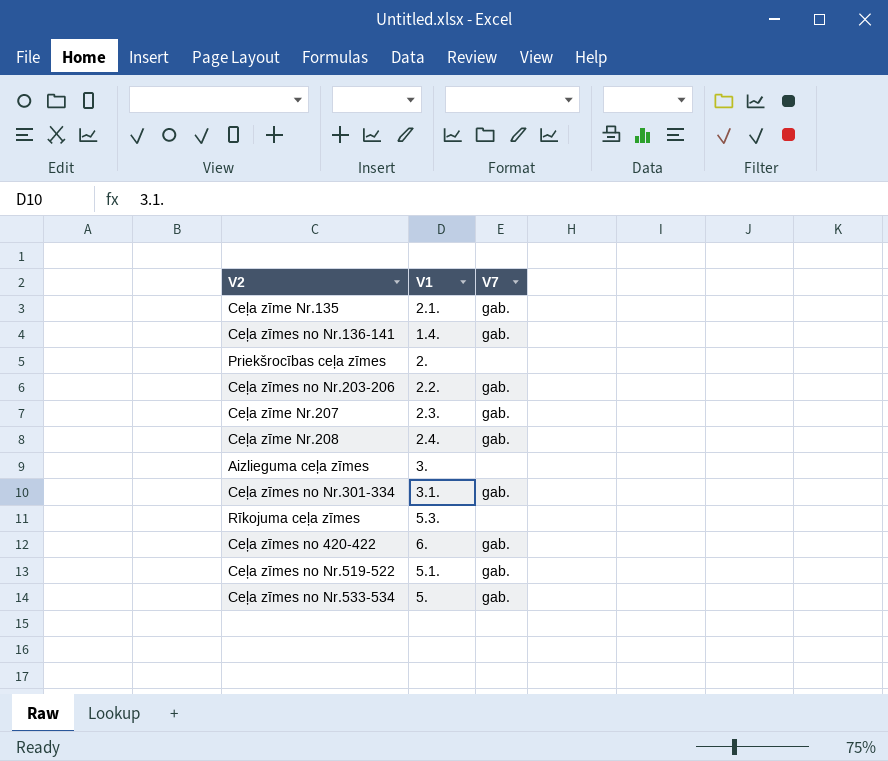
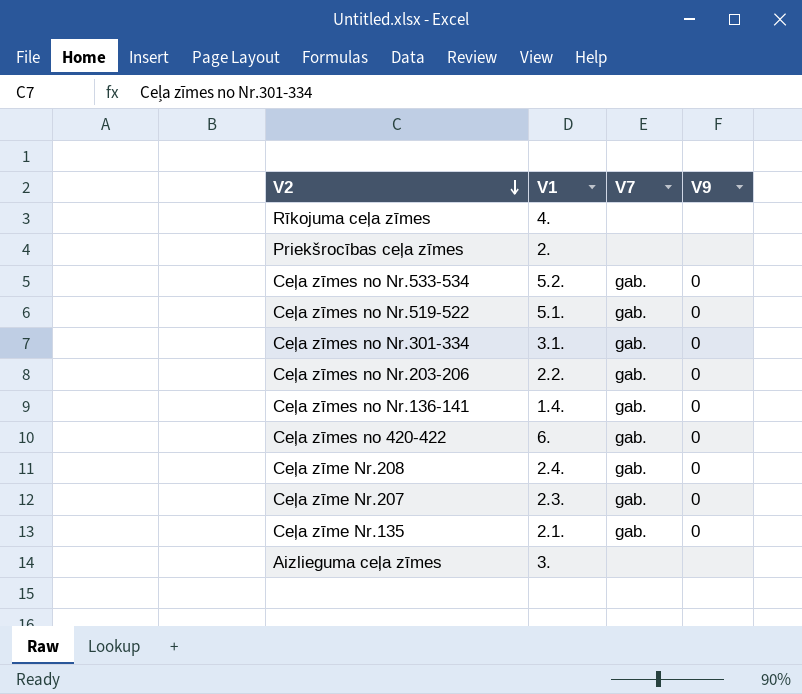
row order: none -> V2 descending
column V9 | position: none -> 4
Rīkojuma ceļa zīmes | V1: 5.3. -> 4.
Ceļa zīmes no Nr.533-534 | V1: 5. -> 5.2.

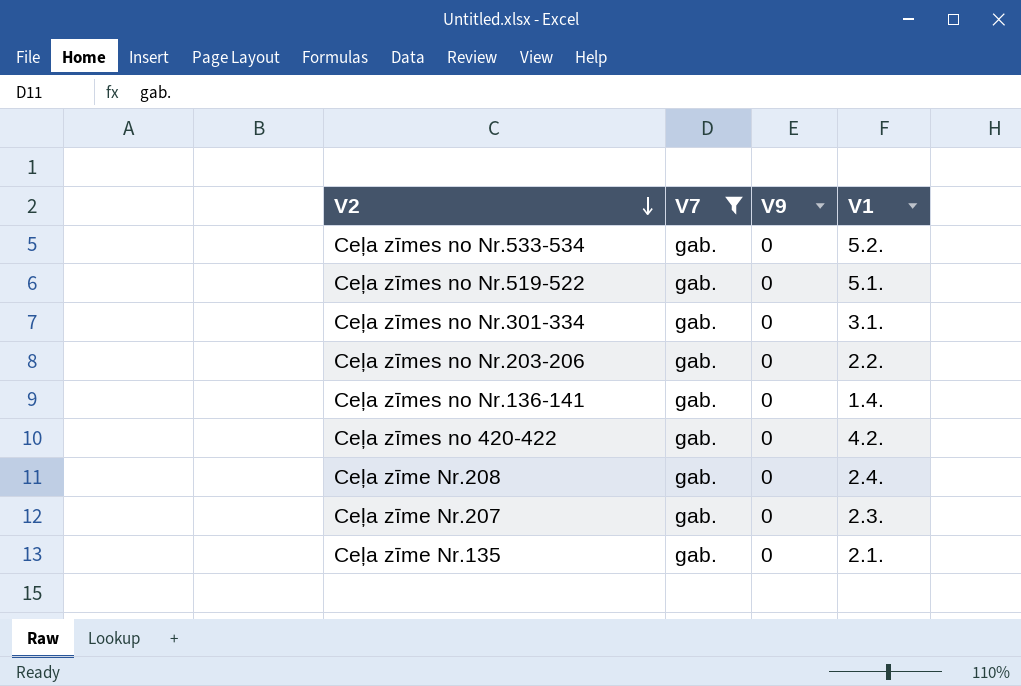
filter: none -> V7 = gab.
column V1 | position: 2 -> 4
Ceļa zīmes no 420-422 | V1: 6. -> 4.2.

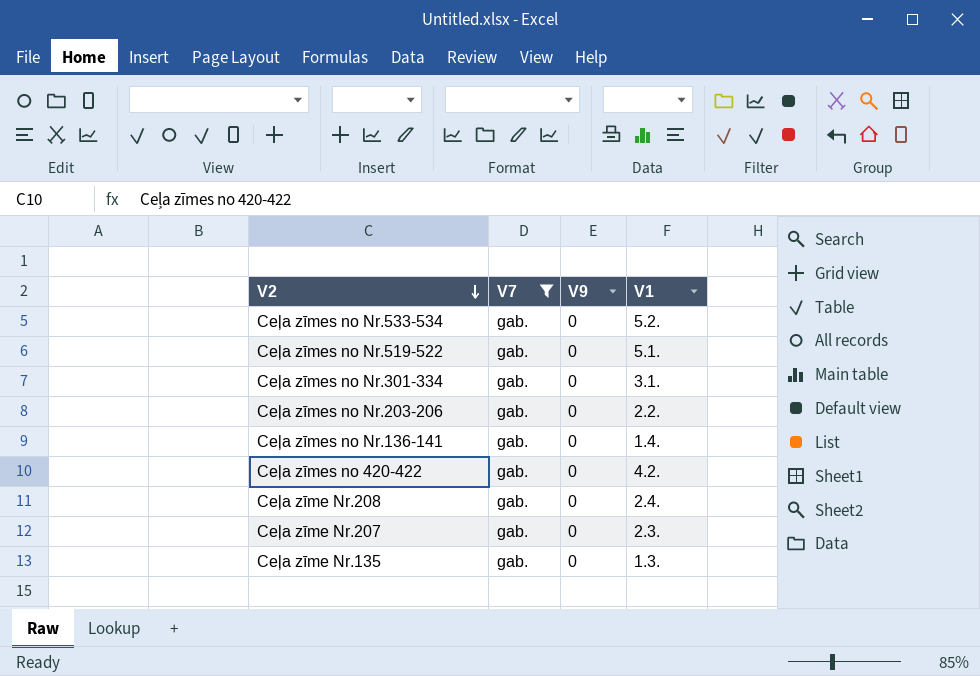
Ceļa zīme Nr.135 | V1: 2.1. -> 1.3.

